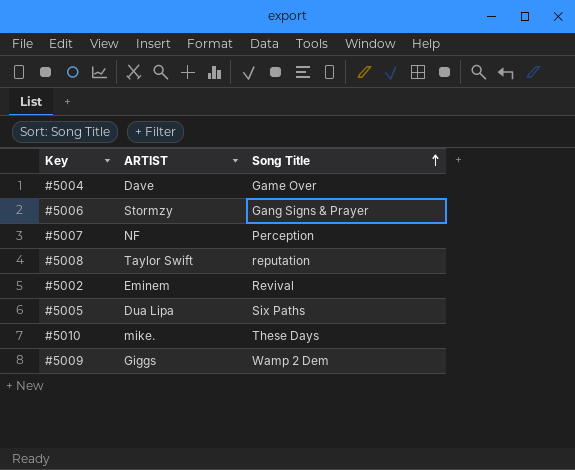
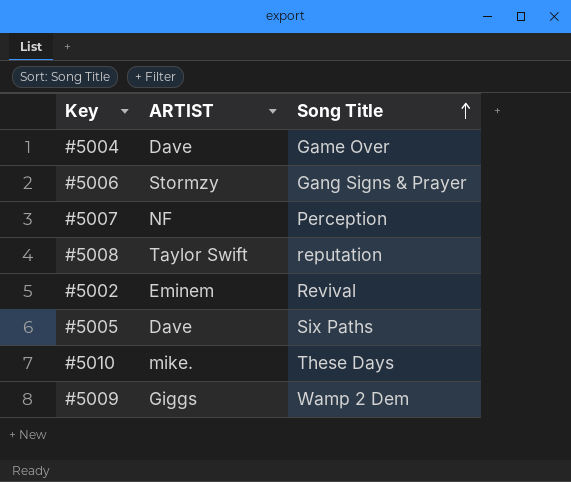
#5005 | ARTIST: Dua Lipa -> Dave

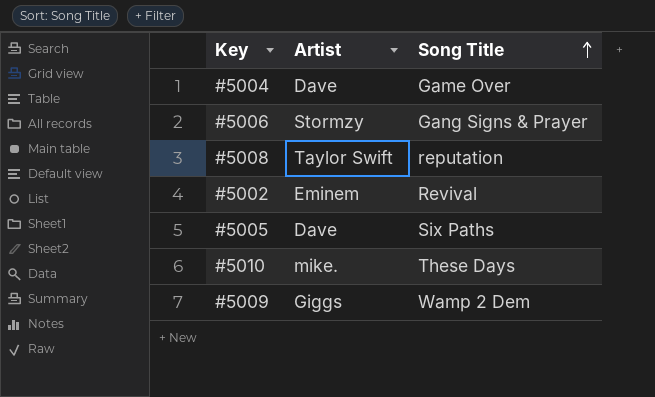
column name: ARTIST -> Artist
row #5007: NF | Perception -> none

